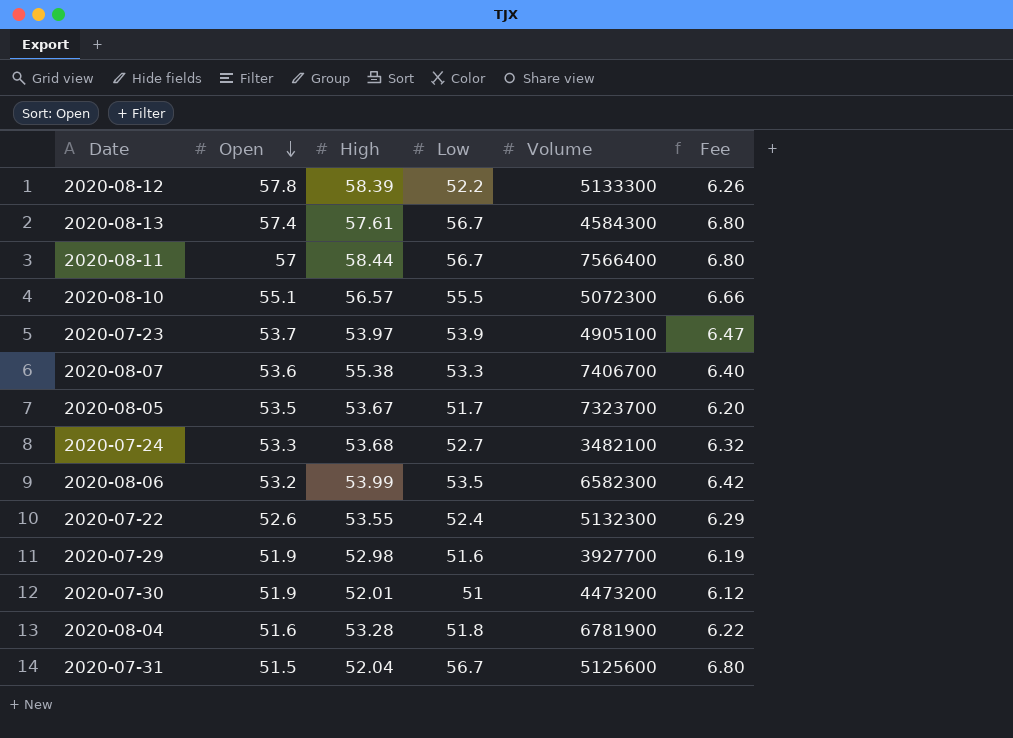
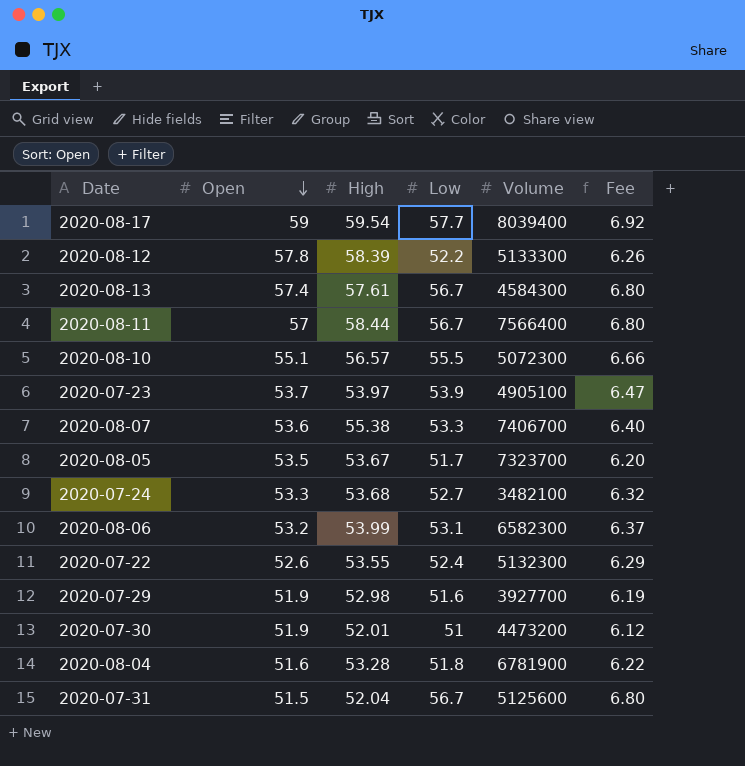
row 2020-08-17: none -> 59 | 59.54 | 57.7 | 8039400 | 6.92
2020-08-06 | Low: 53.5 -> 53.1
2020-08-06 | Fee: 6.42 -> 6.37

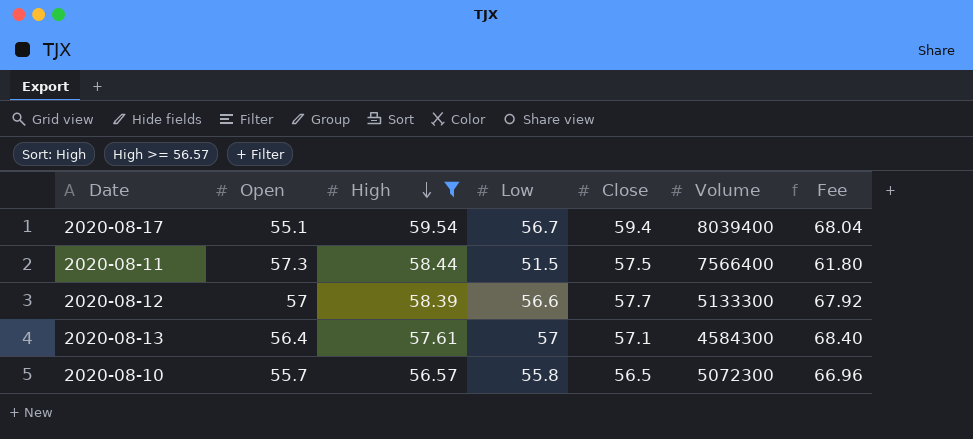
filter: none -> High >= 56.57
row order: Open descending -> High descending
column Close | position: none -> 5
column Fee | formula: [Low] * 0.12 -> [Low] * 1.2
2020-08-17 | Open: 59 -> 55.1
2020-08-17 | Low: 57.7 -> 56.7
2020-08-11 | Open: 57 -> 57.3
2020-08-11 | Low: 56.7 -> 51.5
2020-08-12 | Open: 57.8 -> 57
2020-08-12 | Low: 52.2 -> 56.6
2020-08-13 | Open: 57.4 -> 56.4
2020-08-13 | Low: 56.7 -> 57
2020-08-10 | Open: 55.1 -> 55.7
2020-08-10 | Low: 55.5 -> 55.8

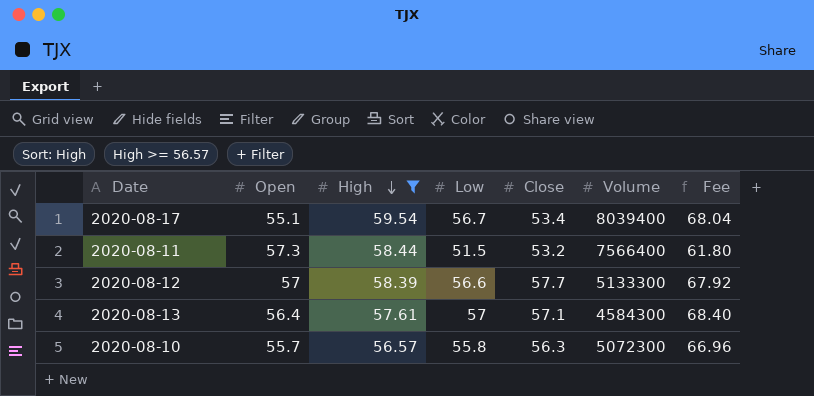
2020-08-17 | Close: 59.4 -> 53.4
2020-08-11 | Close: 57.5 -> 53.2
2020-08-10 | Close: 56.5 -> 56.3

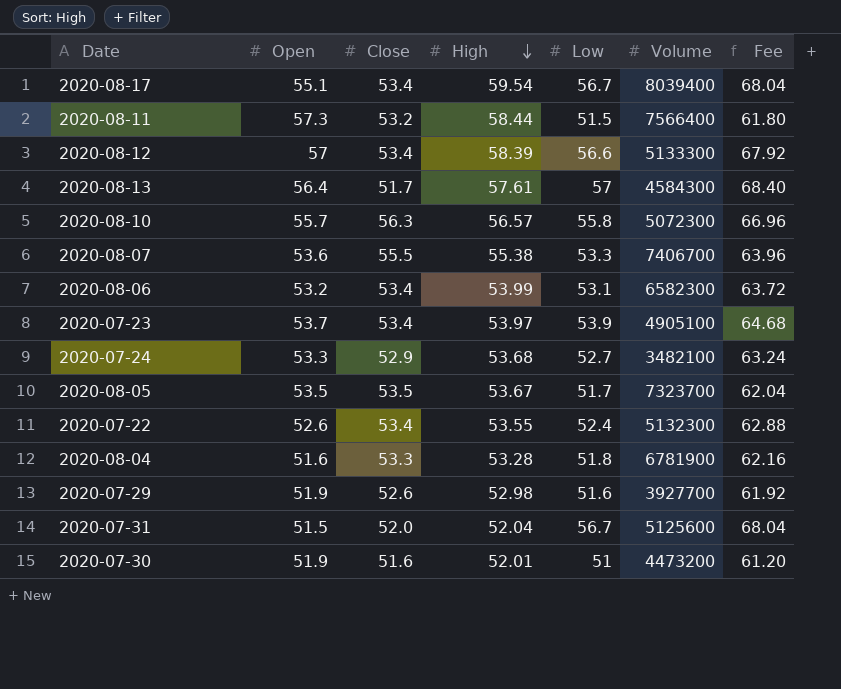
filter: High >= 56.57 -> none
column Close | position: 5 -> 3
2020-08-12 | Close: 57.7 -> 53.4
2020-08-13 | Close: 57.1 -> 51.7

